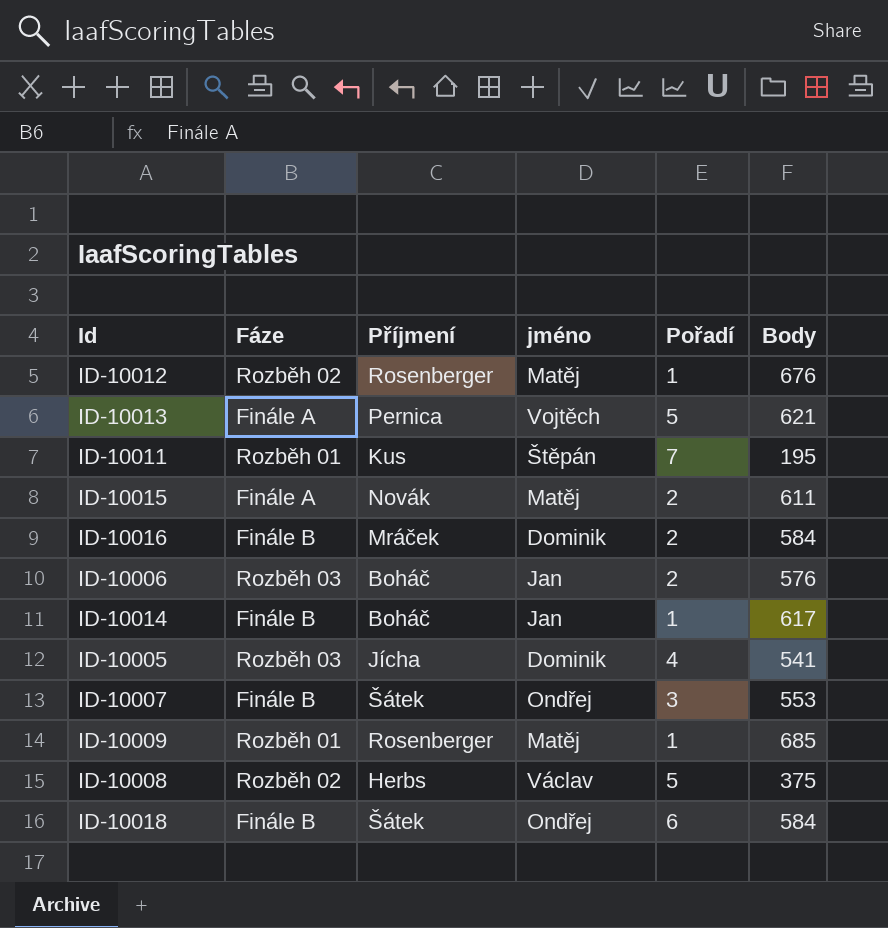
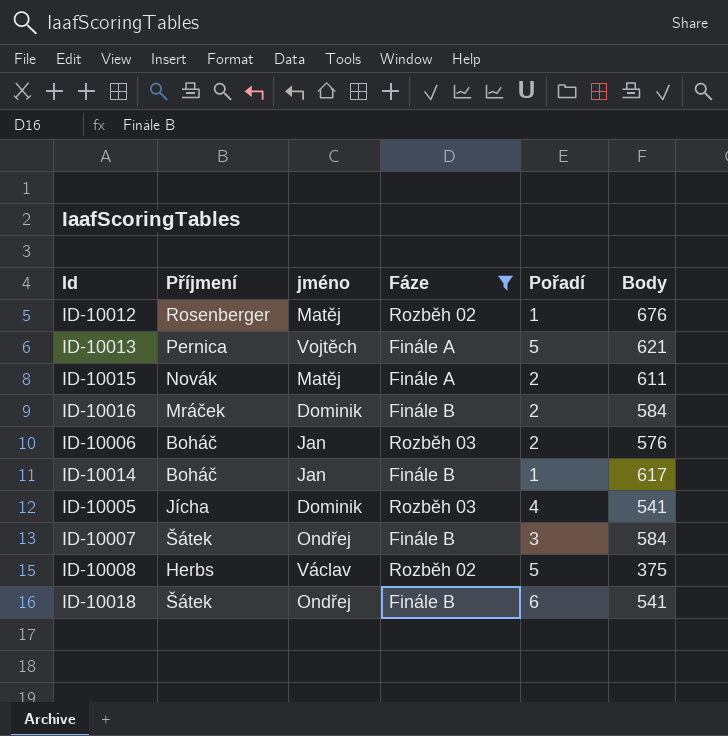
filter: none -> Fáze != Rozběh 01
column Fáze | position: 2 -> 4
ID-10007 | Body: 553 -> 584
ID-10018 | Body: 584 -> 541

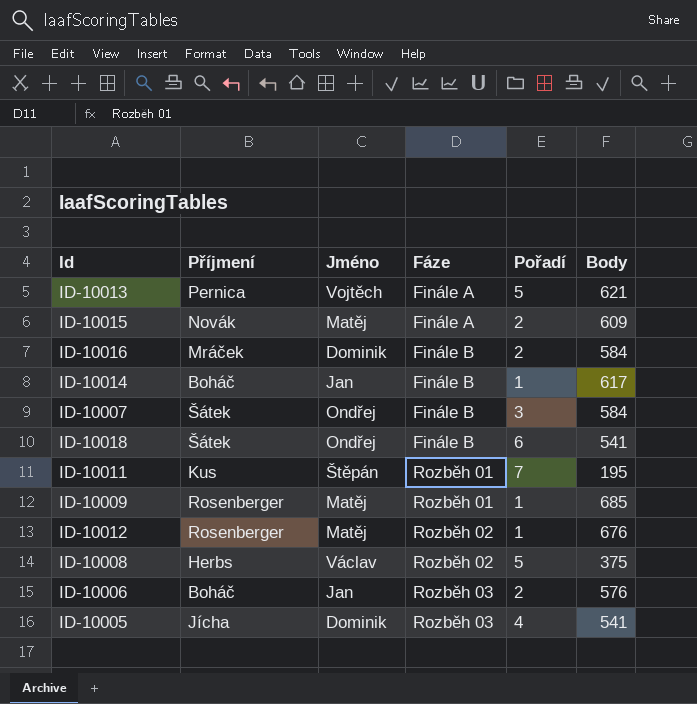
filter: Fáze != Rozběh 01 -> none
row order: none -> Fáze ascending
column name: jméno -> Jméno
ID-10015 | Body: 611 -> 609

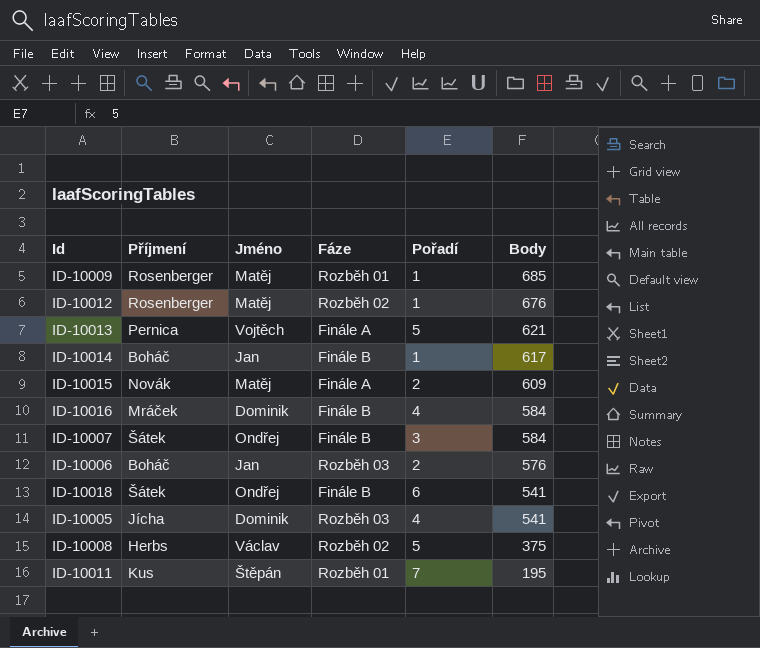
row order: Fáze ascending -> Body descending
ID-10016 | Pořadí: 2 -> 4

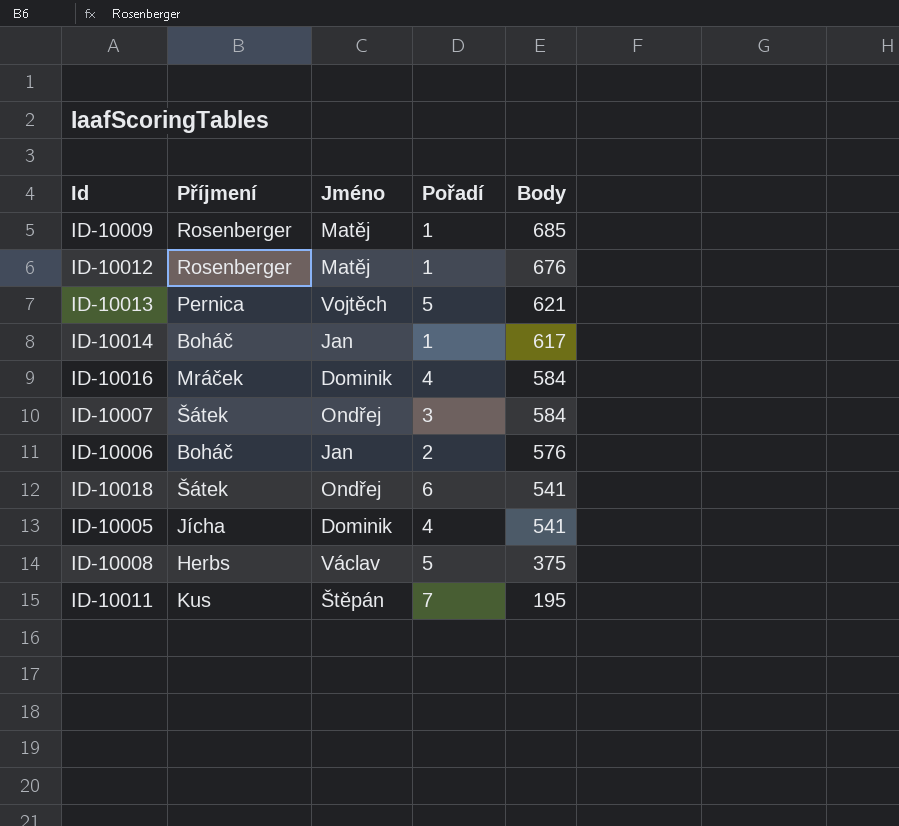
column Fáze | position: 4 -> none
row ID-10015: Novák | Matěj | Finále A | 2 | 609 -> none

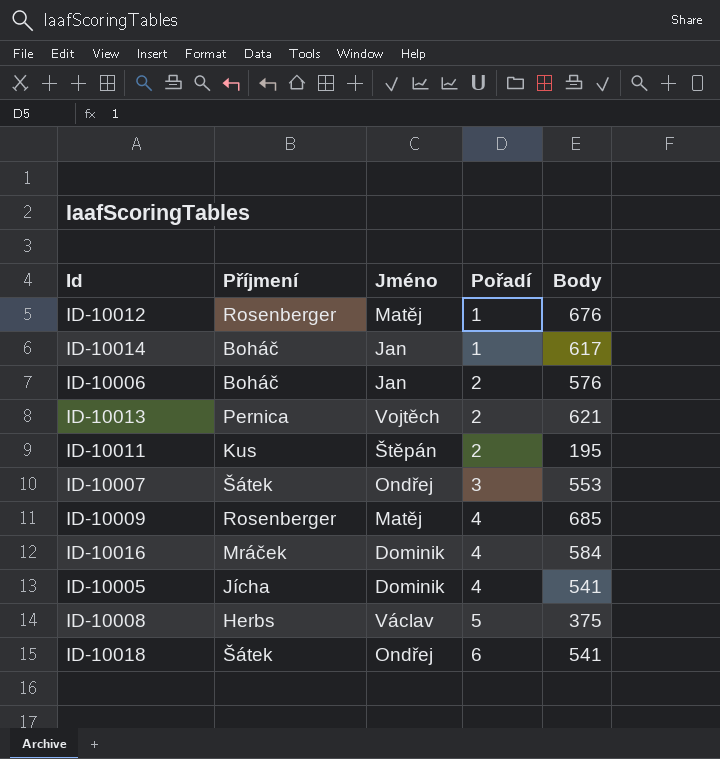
row order: Body descending -> Pořadí ascending
ID-10013 | Pořadí: 5 -> 2
ID-10011 | Pořadí: 7 -> 2
ID-10007 | Body: 584 -> 553
ID-10009 | Pořadí: 1 -> 4

